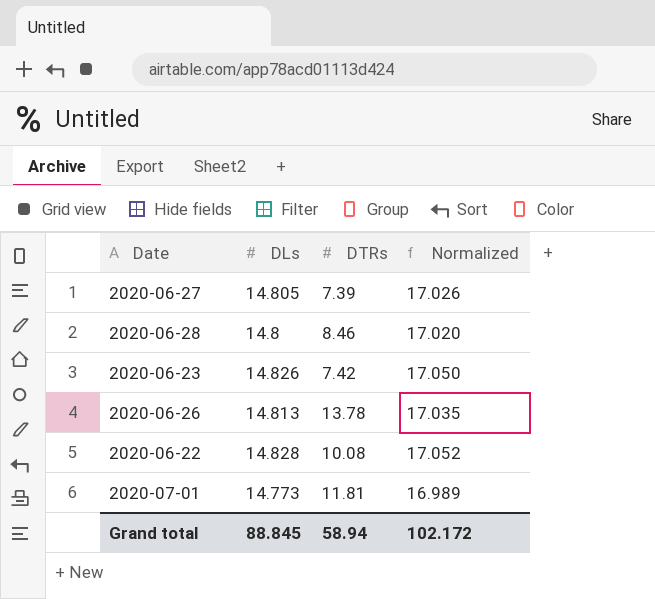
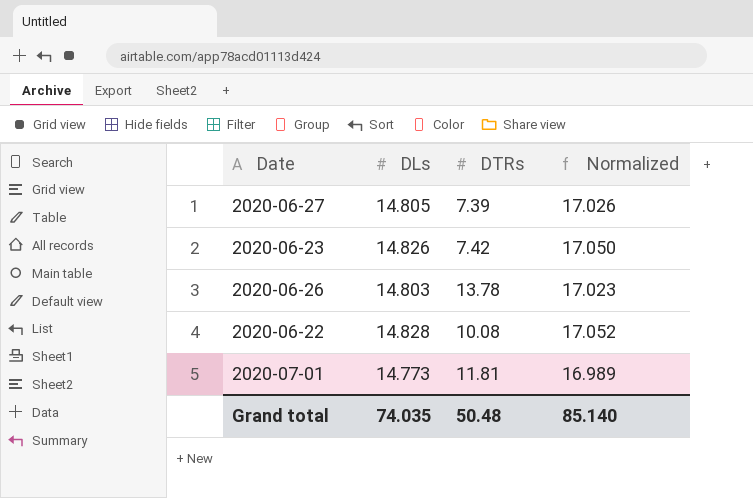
row 2020-06-28: 14.8 | 8.46 | 17.020 -> none
2020-06-26 | DLs: 14.813 -> 14.803
2020-06-26 | Normalized: 17.035 -> 17.023
Grand total | DLs: 88.845 -> 74.035
Grand total | DTRs: 58.94 -> 50.48
Grand total | Normalized: 102.172 -> 85.140

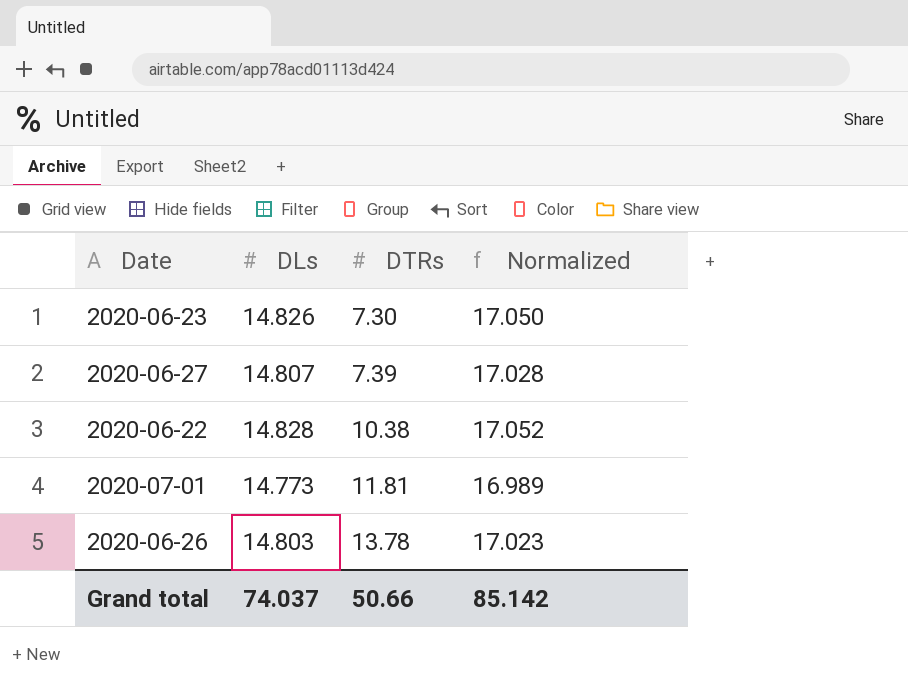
row order: none -> DTRs ascending
2020-06-23 | DTRs: 7.42 -> 7.30
2020-06-27 | DLs: 14.805 -> 14.807
2020-06-27 | Normalized: 17.026 -> 17.028
2020-06-22 | DTRs: 10.08 -> 10.38
Grand total | DLs: 74.035 -> 74.037
Grand total | DTRs: 50.48 -> 50.66
Grand total | Normalized: 85.140 -> 85.142

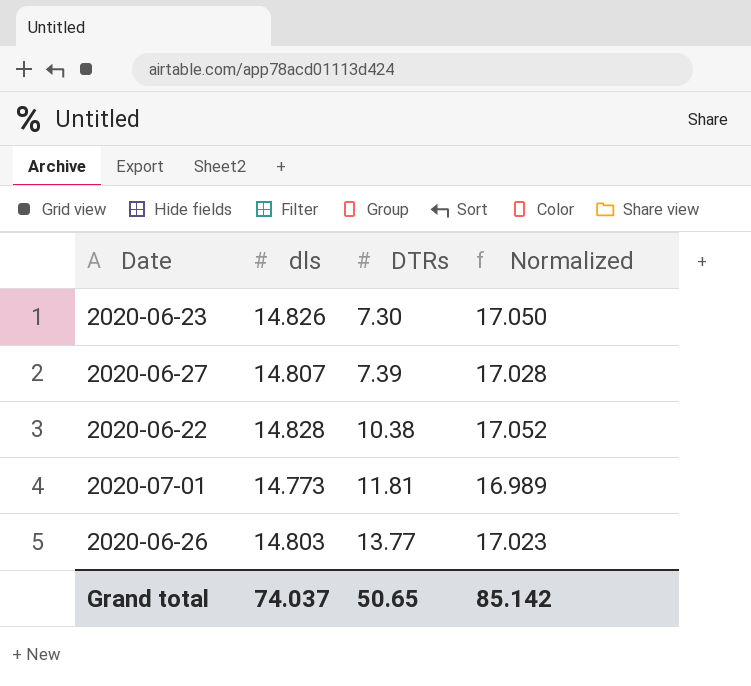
column name: DLs -> dls
2020-06-26 | DTRs: 13.78 -> 13.77
Grand total | DTRs: 50.66 -> 50.65

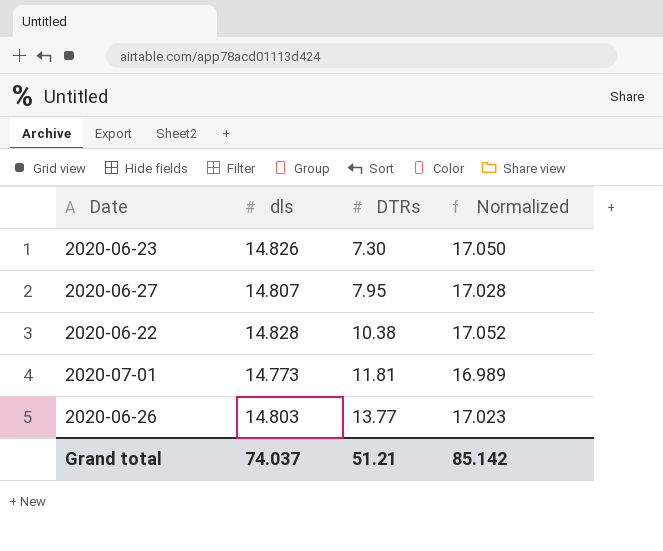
2020-06-27 | DTRs: 7.39 -> 7.95
Grand total | DTRs: 50.65 -> 51.21

